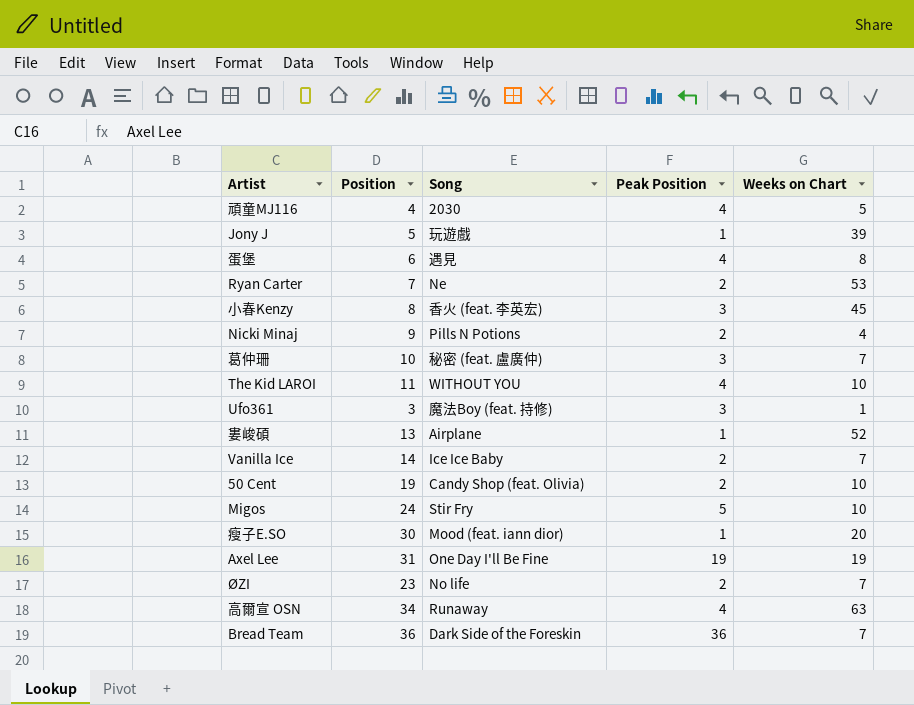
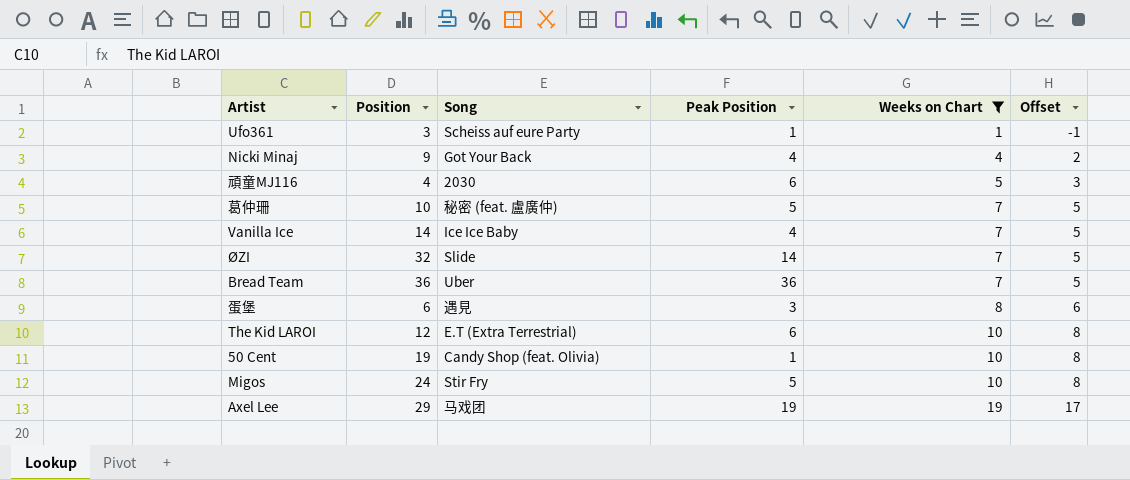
filter: none -> Weeks on Chart <= 19
row order: none -> Weeks on Chart ascending
column Offset | formula: none -> [Weeks on Chart] - 2
Ufo361 | Song: 魔法Boy (feat. 持修) -> Scheiss auf eure Party
Ufo361 | Peak Position: 3 -> 1
Nicki Minaj | Song: Pills N Potions -> Got Your Back
Nicki Minaj | Peak Position: 2 -> 4
頑童MJ116 | Peak Position: 4 -> 6
葛仲珊 | Peak Position: 3 -> 5
Vanilla Ice | Peak Position: 2 -> 4
ØZI | Position: 23 -> 32
ØZI | Song: No life -> Slide
ØZI | Peak Position: 2 -> 14
Bread Team | Song: Dark Side of the Foreskin -> Uber
蛋堡 | Peak Position: 4 -> 3
The Kid LAROI | Position: 11 -> 12
The Kid LAROI | Song: WITHOUT YOU -> E.T (Extra Terrestrial)
The Kid LAROI | Peak Position: 4 -> 6
50 Cent | Peak Position: 2 -> 1
Axel Lee | Position: 31 -> 29
Axel Lee | Song: One Day I'll Be Fine -> 马戏团

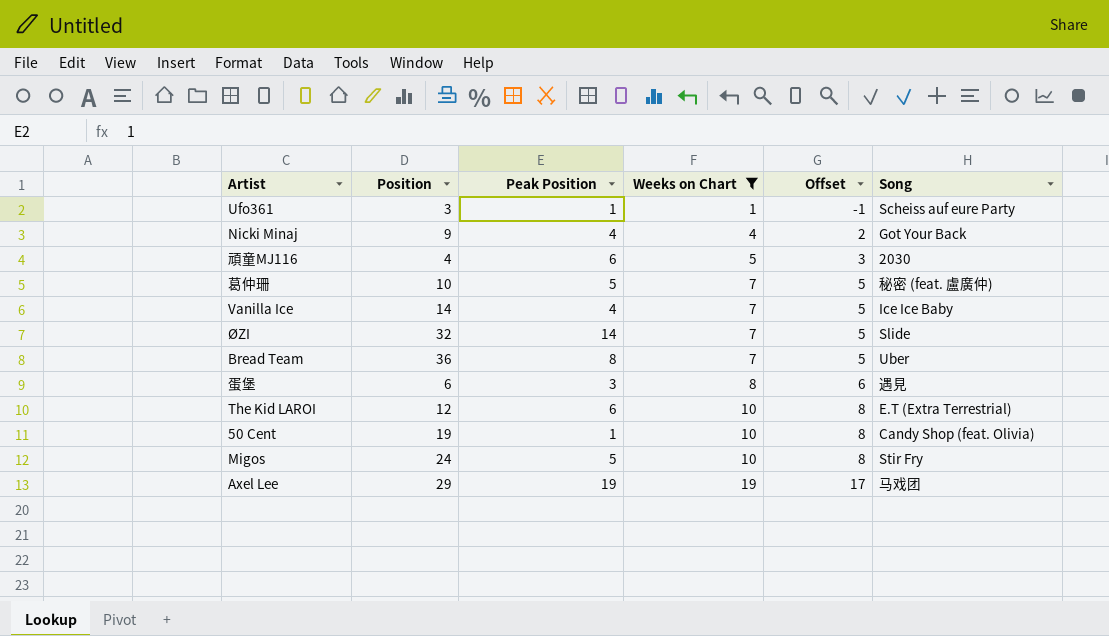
column Song | position: 3 -> 6
Bread Team | Peak Position: 36 -> 8

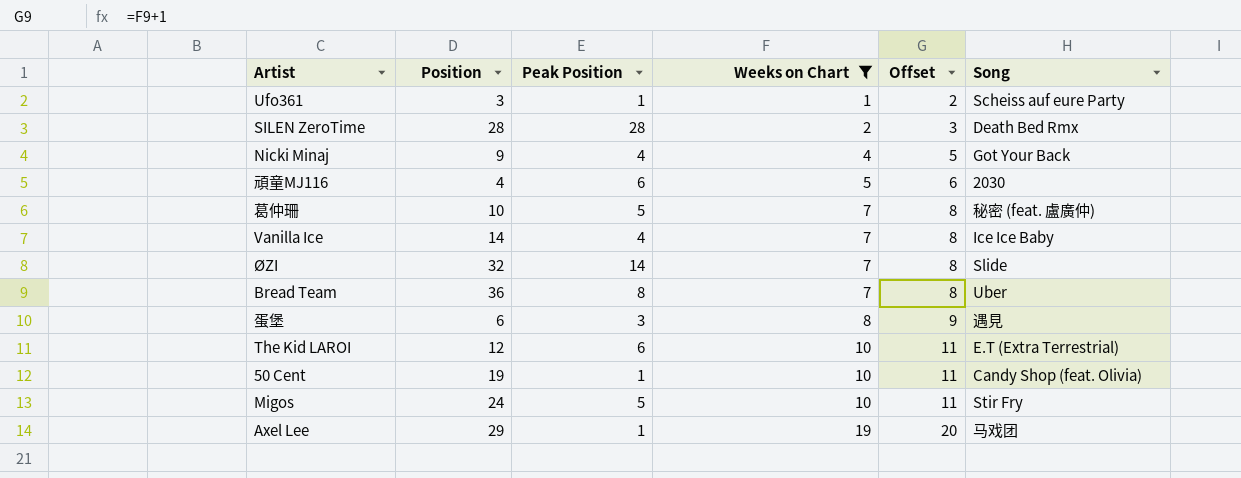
column Offset | formula: [Weeks on Chart] - 2 -> [Weeks on Chart] + 1
row SILEN ZeroTime: none -> 28 | 28 | 2 | 3 | Death Bed Rmx
Axel Lee | Peak Position: 19 -> 1

